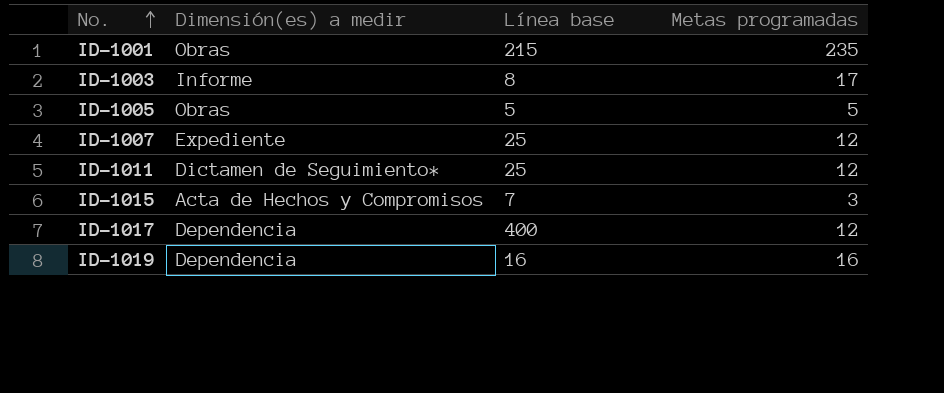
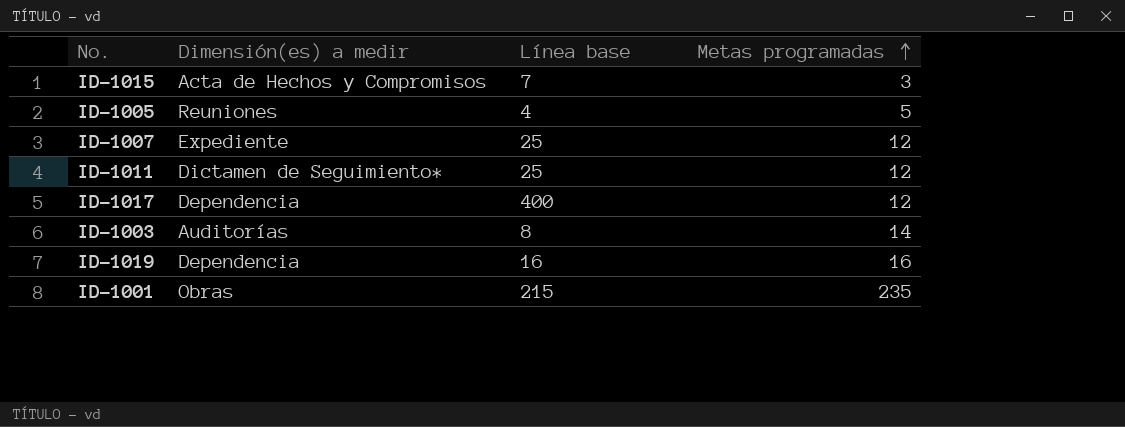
row order: No. ascending -> Metas programadas ascending
ID-1005 | Dimensión(es) a medir: Obras -> Reuniones
ID-1005 | Línea base: 5 -> 4
ID-1003 | Dimensión(es) a medir: Informe -> Auditorías
ID-1003 | Metas programadas: 17 -> 14

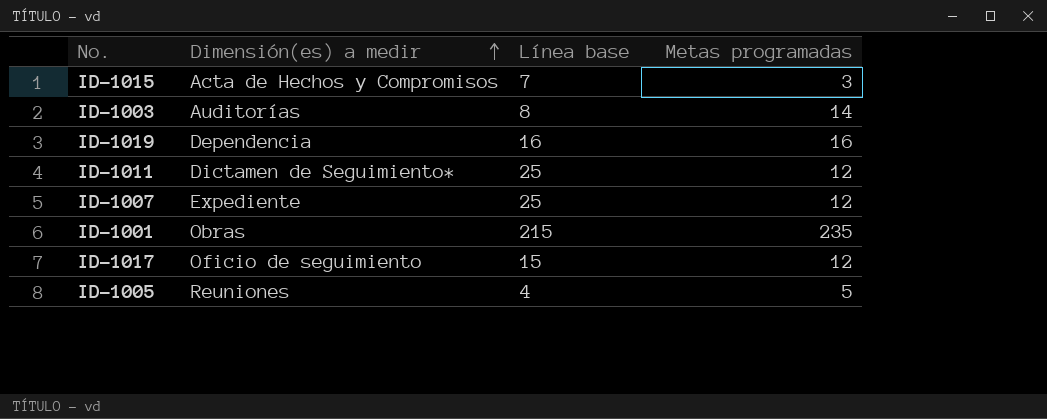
row order: Metas programadas ascending -> Dimensión(es) a medir ascending
ID-1017 | Dimensión(es) a medir: Dependencia -> Oficio de seguimiento
ID-1017 | Línea base: 400 -> 15

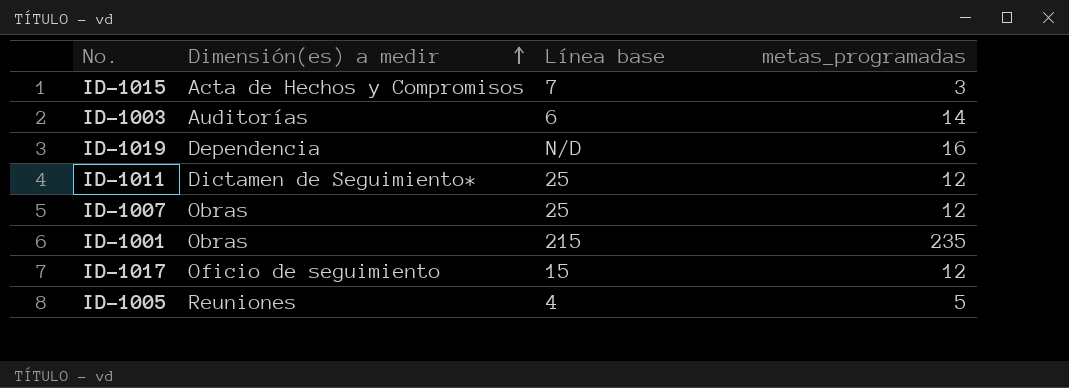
column name: Metas programadas -> metas_programadas
ID-1003 | Línea base: 8 -> 6
ID-1019 | Línea base: 16 -> N/D
ID-1007 | Dimensión(es) a medir: Expediente -> Obras

